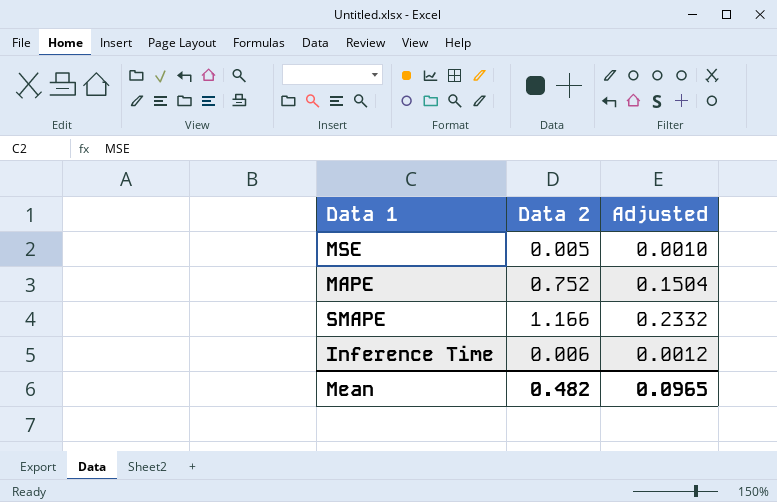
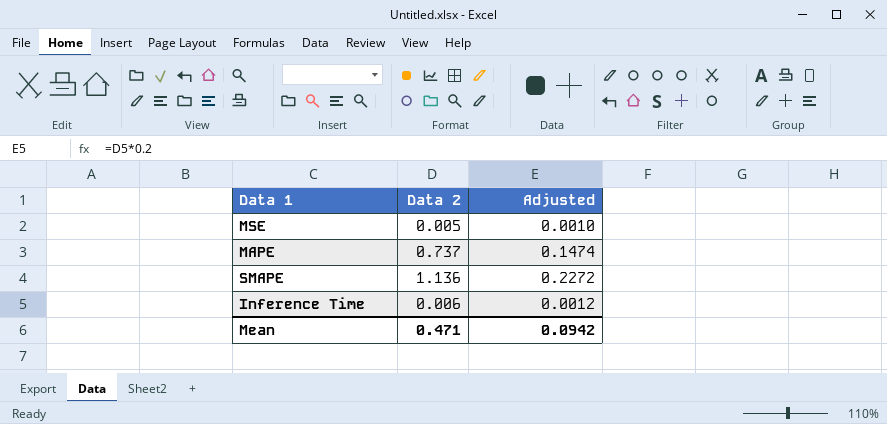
MAPE | Data 2: 0.752 -> 0.737
MAPE | Adjusted: 0.1504 -> 0.1474
SMAPE | Data 2: 1.166 -> 1.136
SMAPE | Adjusted: 0.2332 -> 0.2272
Mean | Data 2: 0.482 -> 0.471
Mean | Adjusted: 0.0965 -> 0.0942

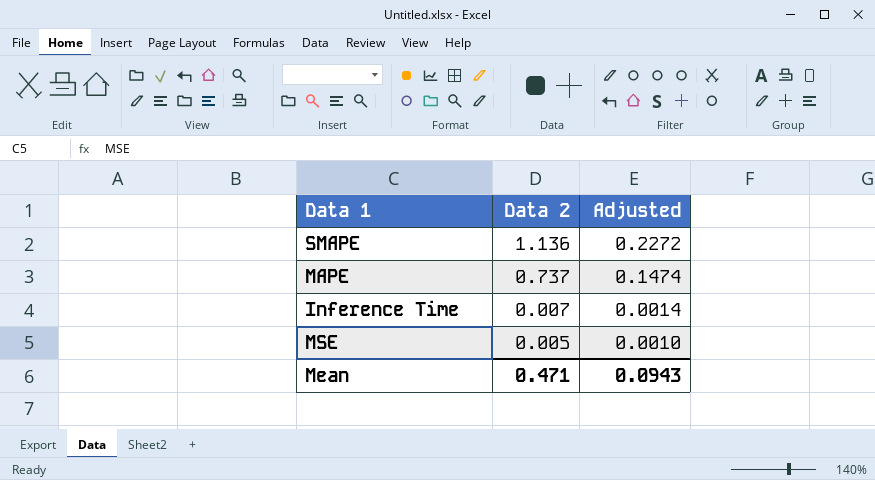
row order: none -> Data 2 descending
Inference Time | Data 2: 0.006 -> 0.007
Inference Time | Adjusted: 0.0012 -> 0.0014
Mean | Adjusted: 0.0942 -> 0.0943

